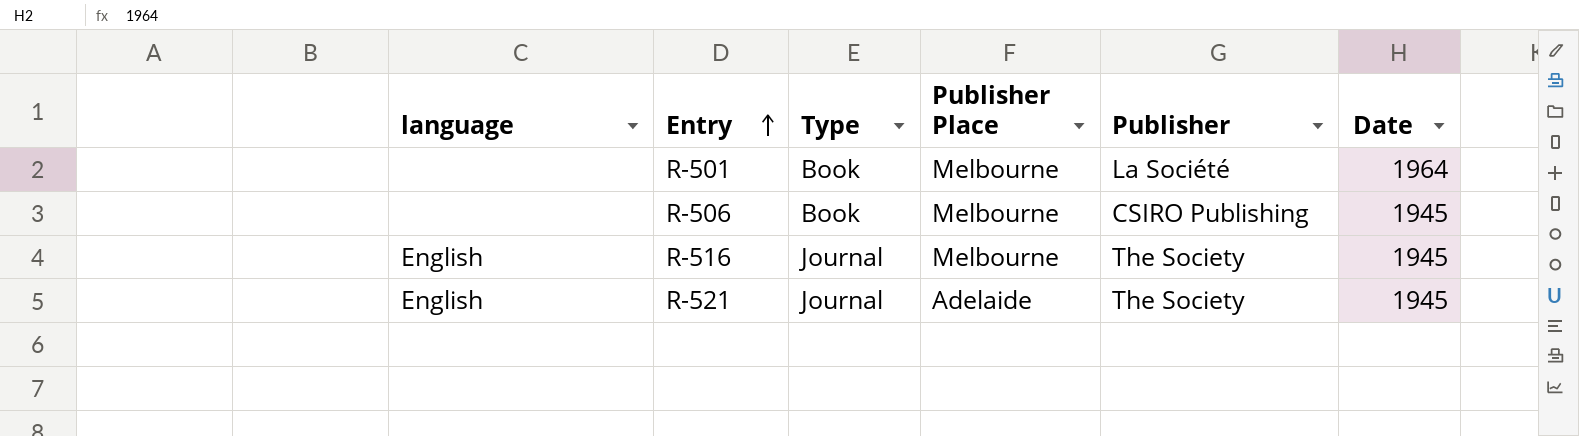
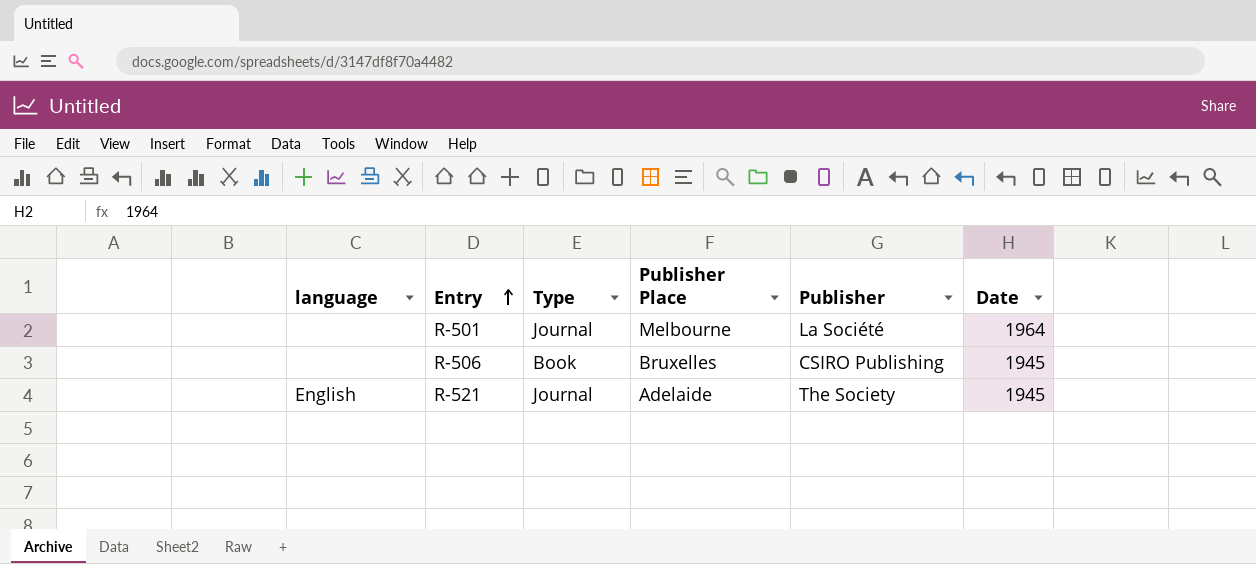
row R-516: English | Journal | Melbourne | The Society | 1945 -> none
R-501 | Type: Book -> Journal
R-506 | Publisher Place: Melbourne -> Bruxelles

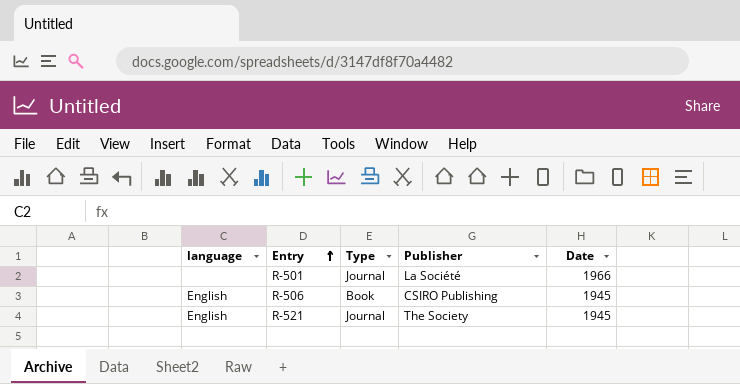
column Publisher Place | position: 4 -> none
R-501 | Date: 1964 -> 1966
R-506 | language: none -> English

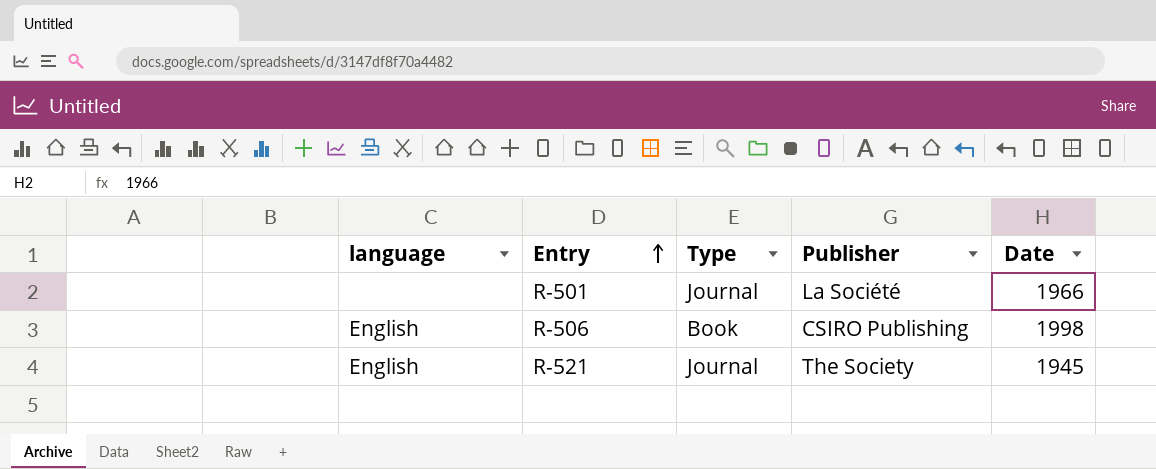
R-506 | Date: 1945 -> 1998

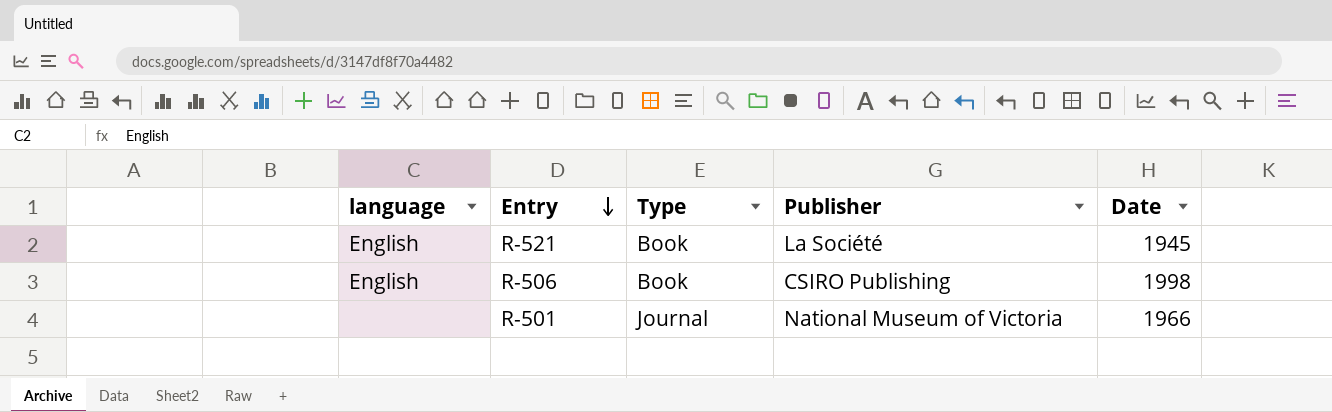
row order: Entry ascending -> Entry descending
R-521 | Type: Journal -> Book
R-521 | Publisher: The Society -> La Société
R-501 | Publisher: La Société -> National Museum of Victoria

